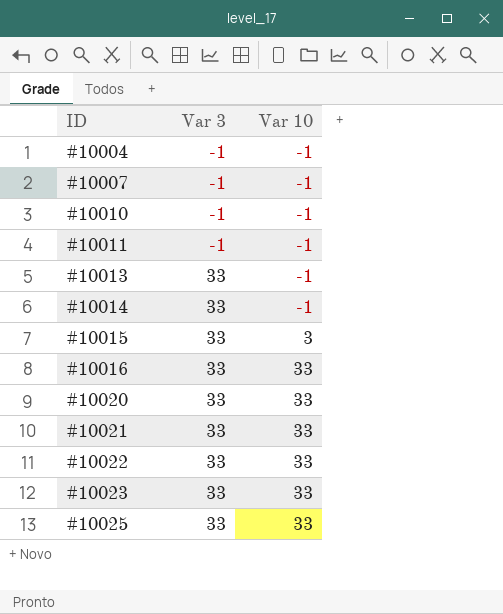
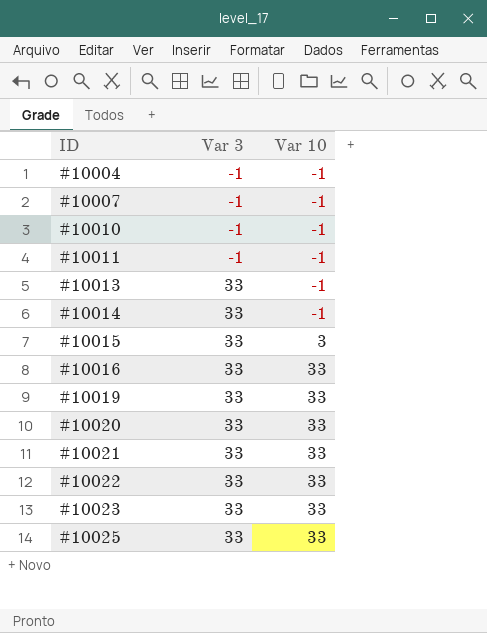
row #10019: none -> 33 | 33

